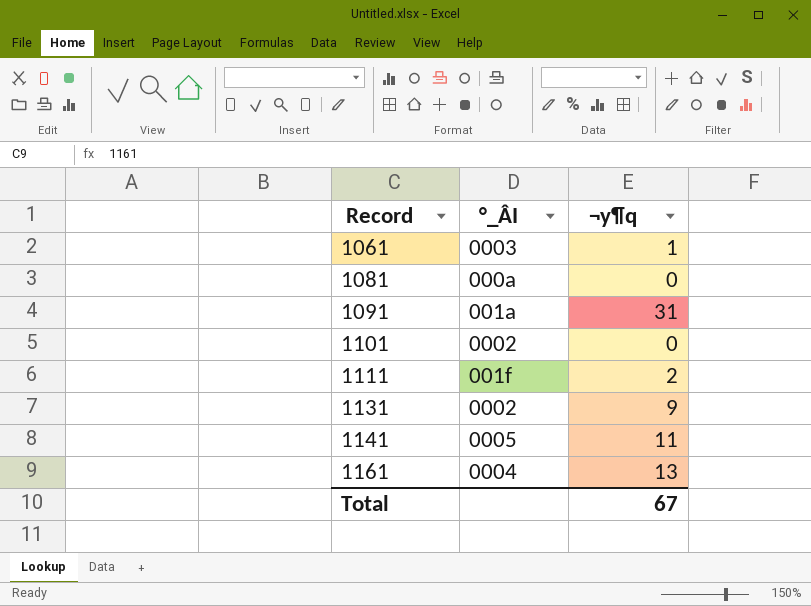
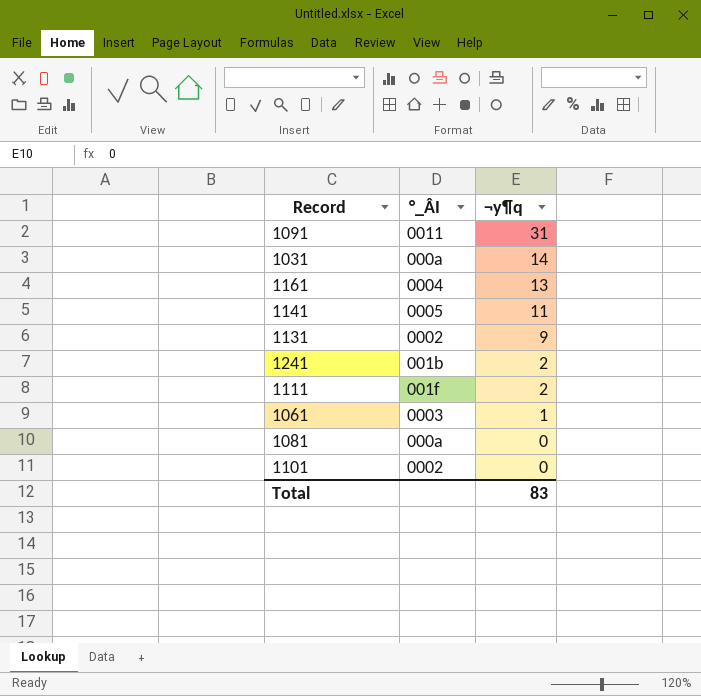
row order: Record ascending -> ¬y¶q descending
1091 | °_ÂI: 001a -> 0011
row 1031: none -> 000a | 14
row 1241: none -> 001b | 2
Total | ¬y¶q: 67 -> 83

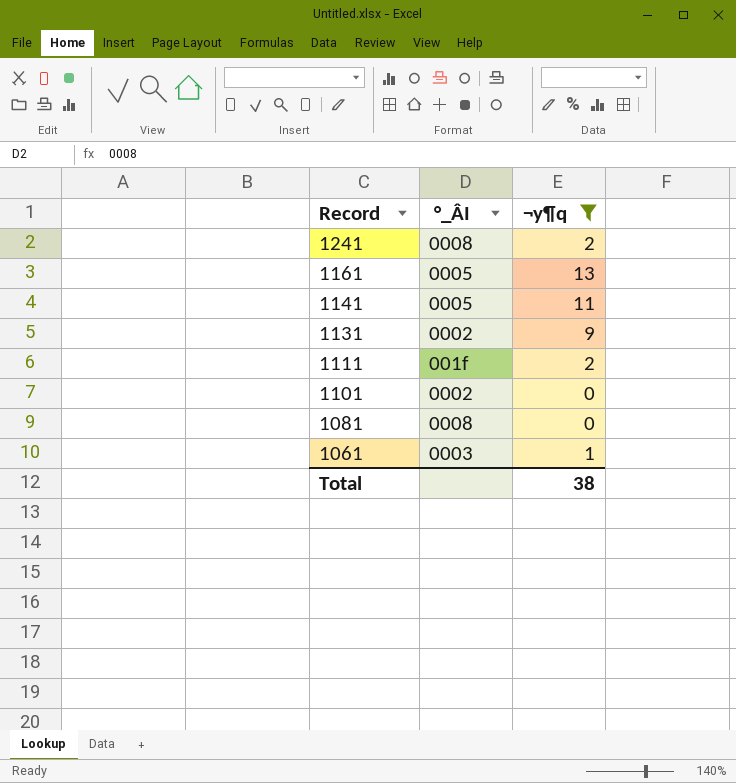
filter: none -> ¬y¶q <= 13
row order: ¬y¶q descending -> Record descending
1241 | °_ÂI: 001b -> 0008
1161 | °_ÂI: 0004 -> 0005
1081 | °_ÂI: 000a -> 0008
Total | ¬y¶q: 83 -> 38

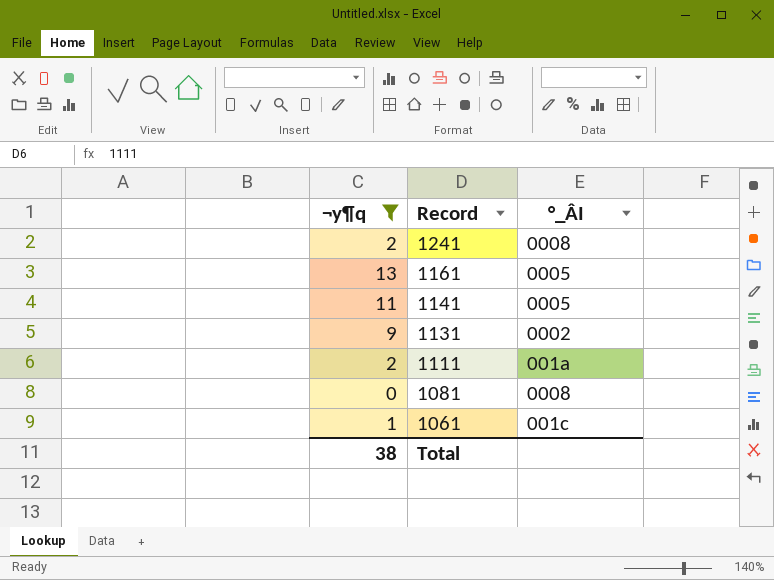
column ¬y¶q | position: 3 -> 1
row 1101: 0002 | 0 -> none
1111 | °_ÂI: 001f -> 001a
1061 | °_ÂI: 0003 -> 001c

